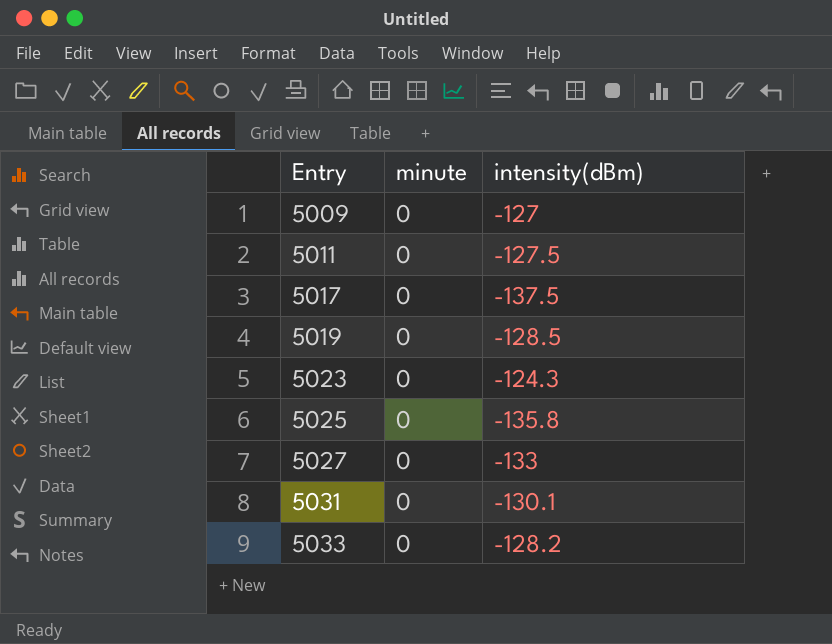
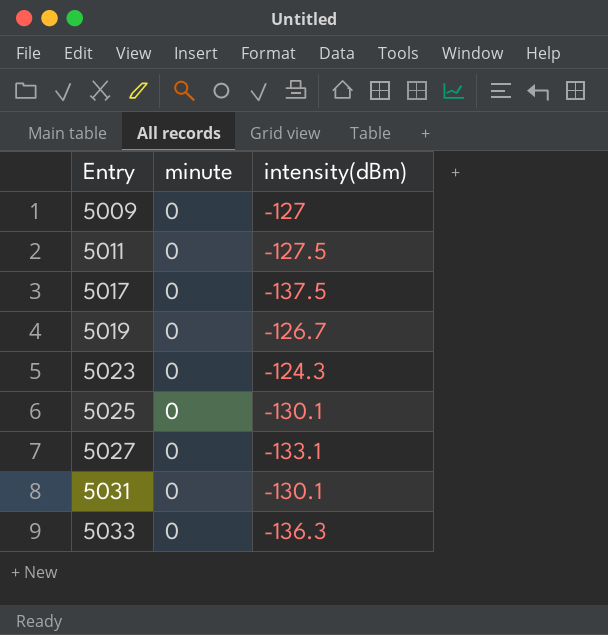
5019 | intensity(dBm): -128.5 -> -126.7
5025 | intensity(dBm): -135.8 -> -130.1
5027 | intensity(dBm): -133 -> -133.1
5033 | intensity(dBm): -128.2 -> -136.3

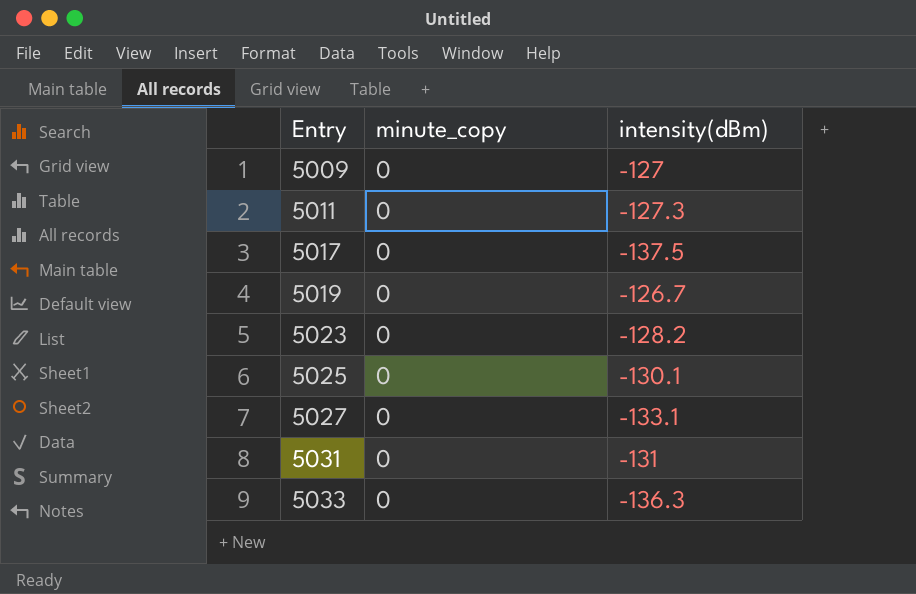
column name: minute -> minute_copy
5011 | intensity(dBm): -127.5 -> -127.3
5023 | intensity(dBm): -124.3 -> -128.2
5031 | intensity(dBm): -130.1 -> -131

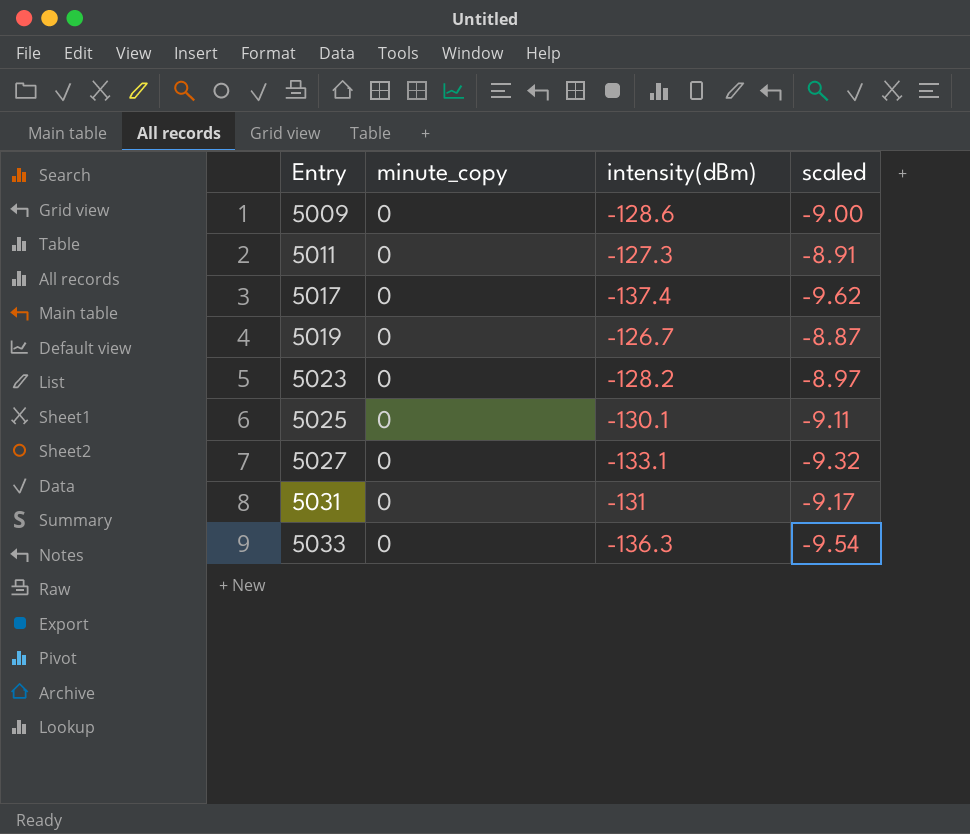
column scaled | formula: none -> [intensity(dBm)] * 0.07
5009 | intensity(dBm): -127 -> -128.6
5017 | intensity(dBm): -137.5 -> -137.4

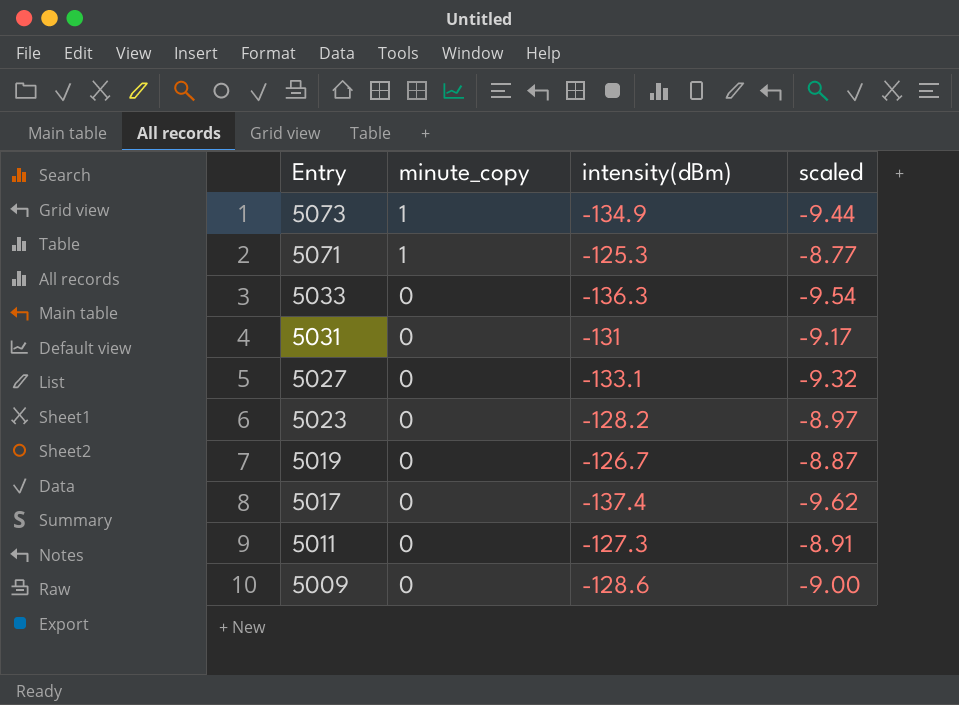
row order: Entry ascending -> Entry descending
row 5025: 0 | -130.1 | -9.11 -> none
row 5073: none -> 1 | -134.9 | -9.44
row 5071: none -> 1 | -125.3 | -8.77

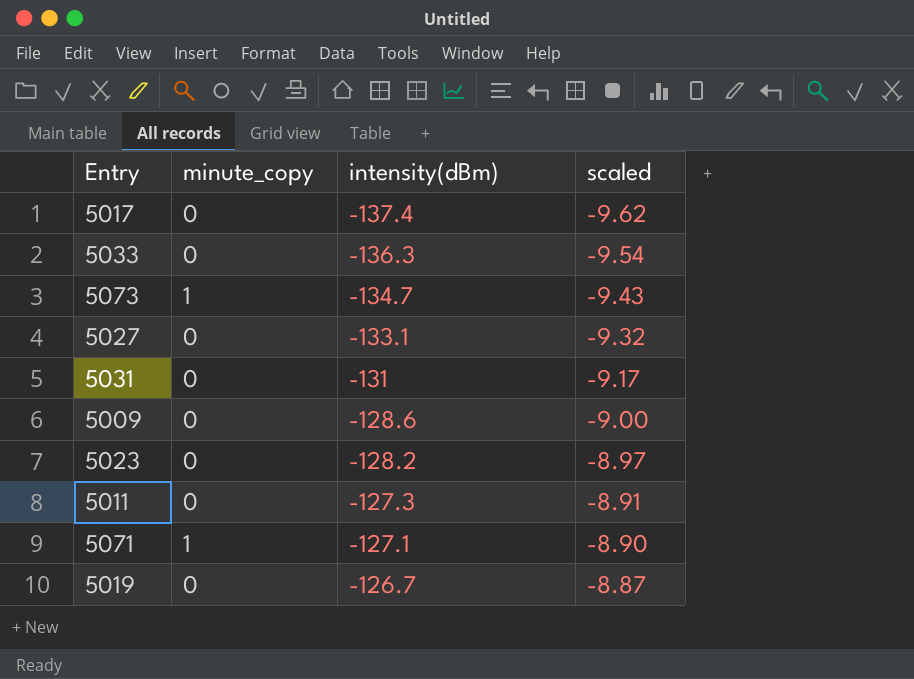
row order: Entry descending -> intensity(dBm) ascending
5073 | intensity(dBm): -134.9 -> -134.7
5073 | scaled: -9.44 -> -9.43
5071 | intensity(dBm): -125.3 -> -127.1
5071 | scaled: -8.77 -> -8.90

